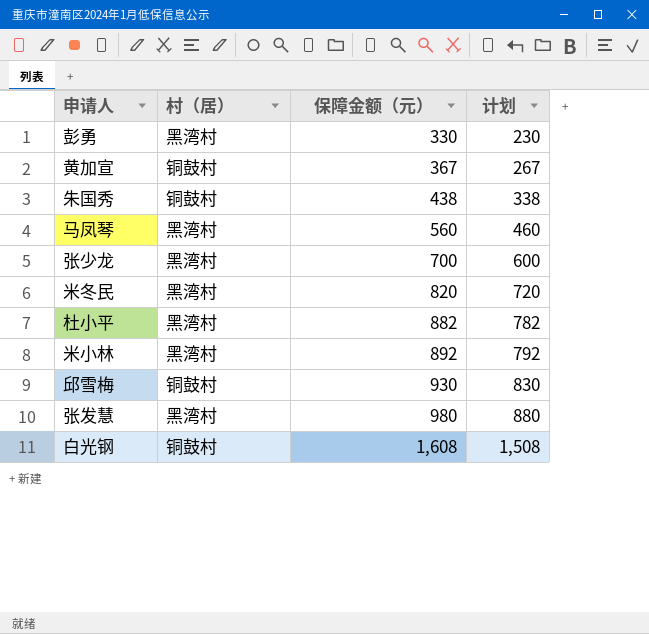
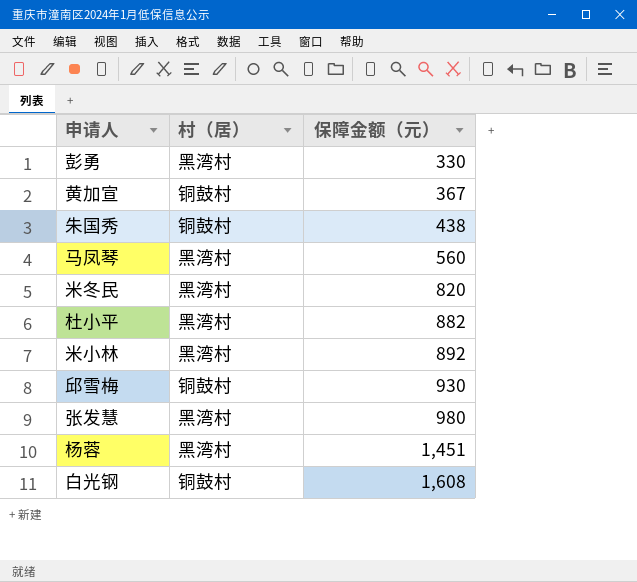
column 计划 | formula: [保障金额（元）] - 100 -> none
row 张少龙: 黑湾村 | 700 | 600 -> none
row 杨蓉: none -> 黑湾村 | 1,451

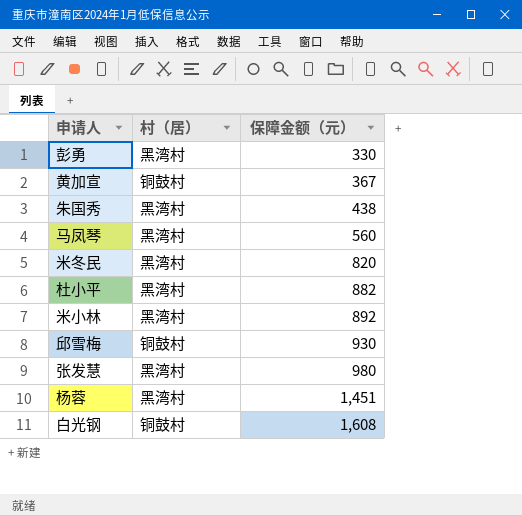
朱国秀 | 村（居）: 铜鼓村 -> 黑湾村

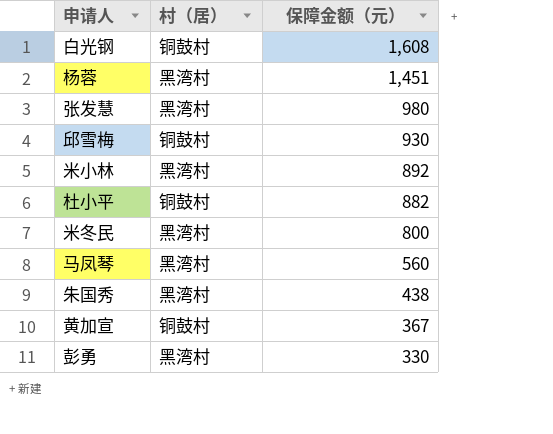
row order: 保障金额（元） ascending -> 保障金额（元） descending
杜小平 | 村（居）: 黑湾村 -> 铜鼓村
米冬民 | 保障金额（元）: 820 -> 800

